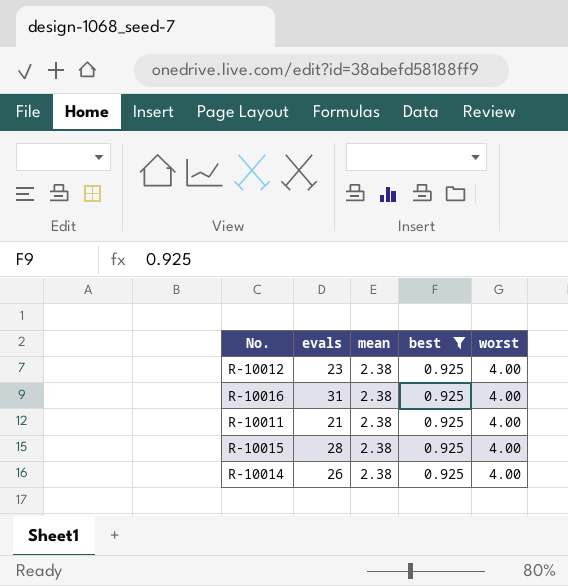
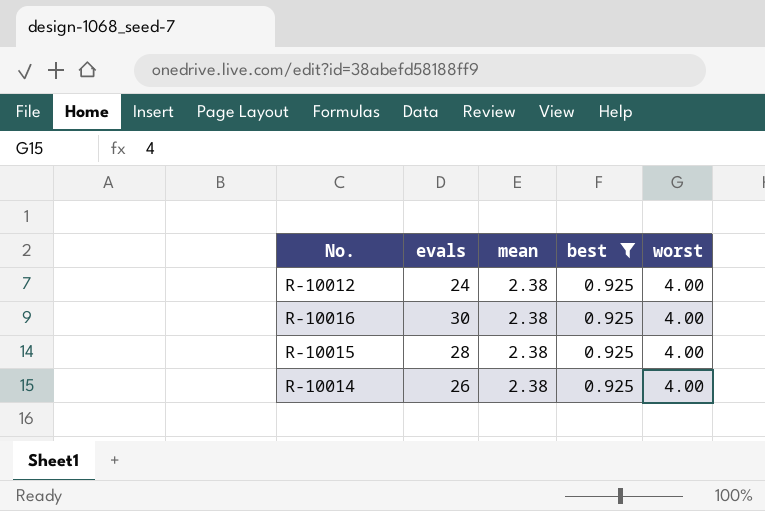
row R-10011: 21 | 2.38 | 0.925 | 4.00 -> none
R-10012 | evals: 23 -> 24
R-10016 | evals: 31 -> 30

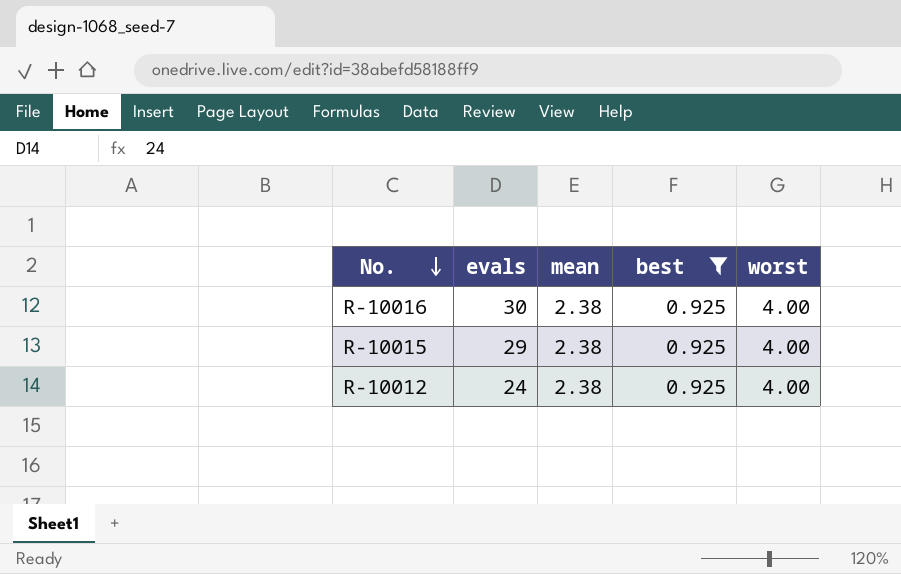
row order: none -> No. descending
row R-10014: 26 | 2.38 | 0.925 | 4.00 -> none
R-10015 | evals: 28 -> 29

